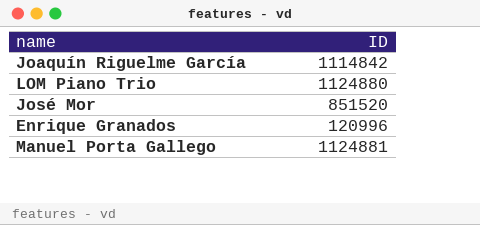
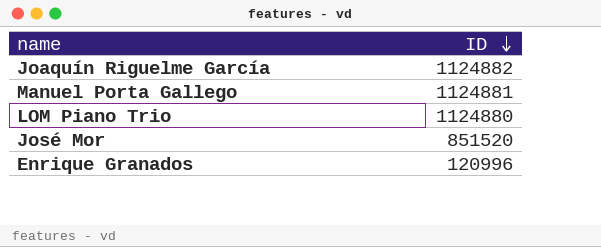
row order: none -> ID descending
Joaquín Riguelme García | ID: 1114842 -> 1124882

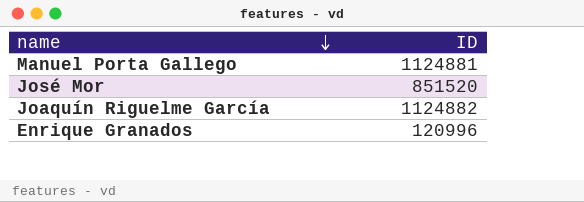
row order: ID descending -> name descending
row LOM Piano Trio: 1124880 -> none

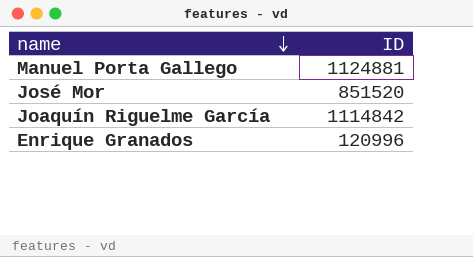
Joaquín Riguelme García | ID: 1124882 -> 1114842

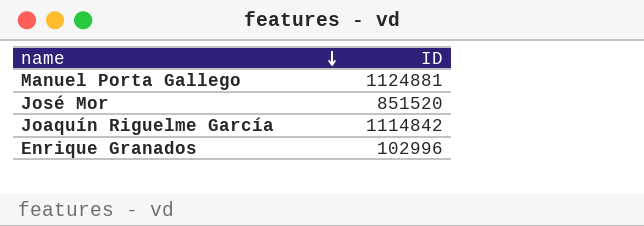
Enrique Granados | ID: 120996 -> 102996

